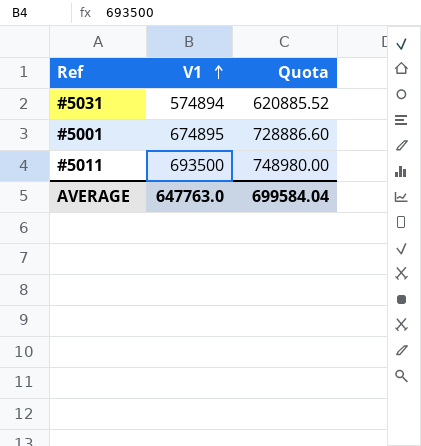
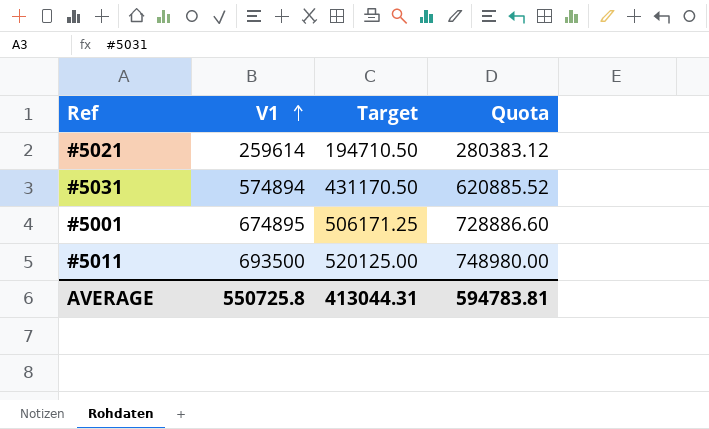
column Target | formula: none -> [V1] * 0.75
row #5021: none -> 259614 | 194710.50 | 280383.12
AVERAGE | V1: 647763.0 -> 550725.8
AVERAGE | Quota: 699584.04 -> 594783.81

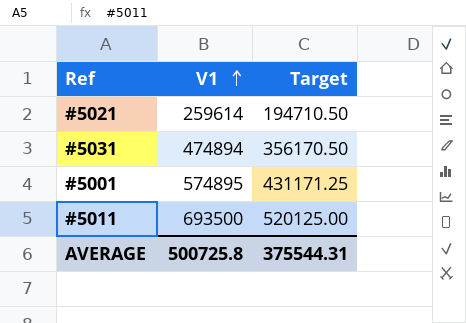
column Quota | formula: [V1] * 1.08 -> none
#5031 | V1: 574894 -> 474894
#5031 | Target: 431170.50 -> 356170.50
#5001 | V1: 674895 -> 574895
#5001 | Target: 506171.25 -> 431171.25
AVERAGE | V1: 550725.8 -> 500725.8
AVERAGE | Target: 413044.31 -> 375544.31

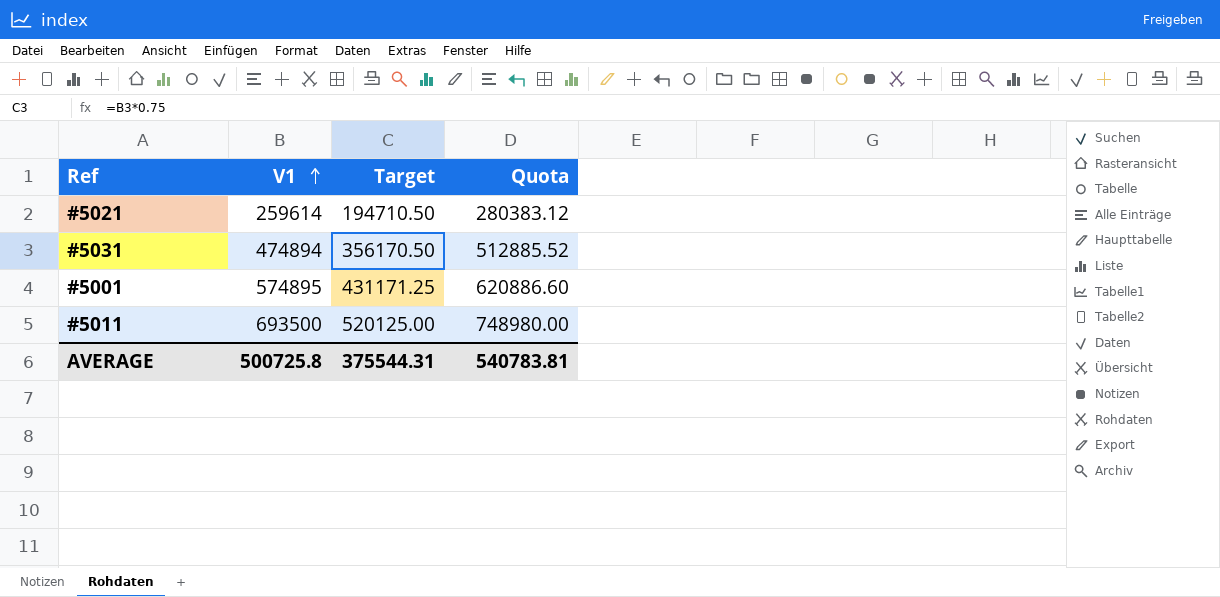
column Quota | formula: none -> [V1] * 1.08

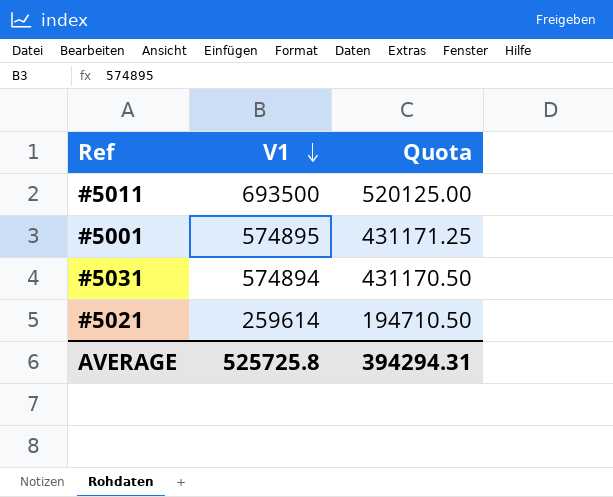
row order: V1 ascending -> V1 descending
column Target | formula: [V1] * 0.75 -> none
column Quota | formula: [V1] * 1.08 -> [V1] * 0.75
#5031 | V1: 474894 -> 574894
AVERAGE | V1: 500725.8 -> 525725.8
AVERAGE | Quota: 540783.81 -> 394294.31

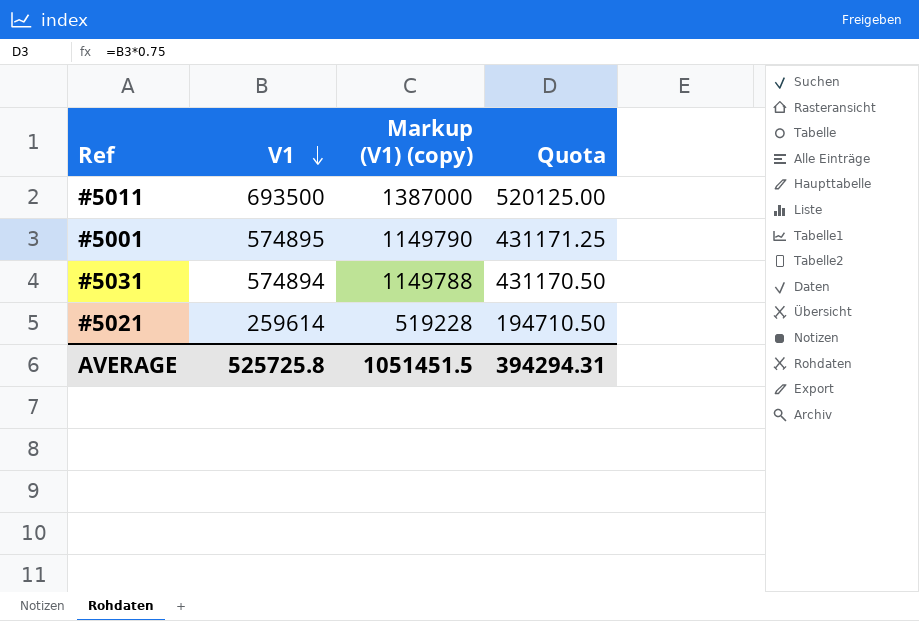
column Markup (V1) (copy) | formula: none -> [V1] * 2

